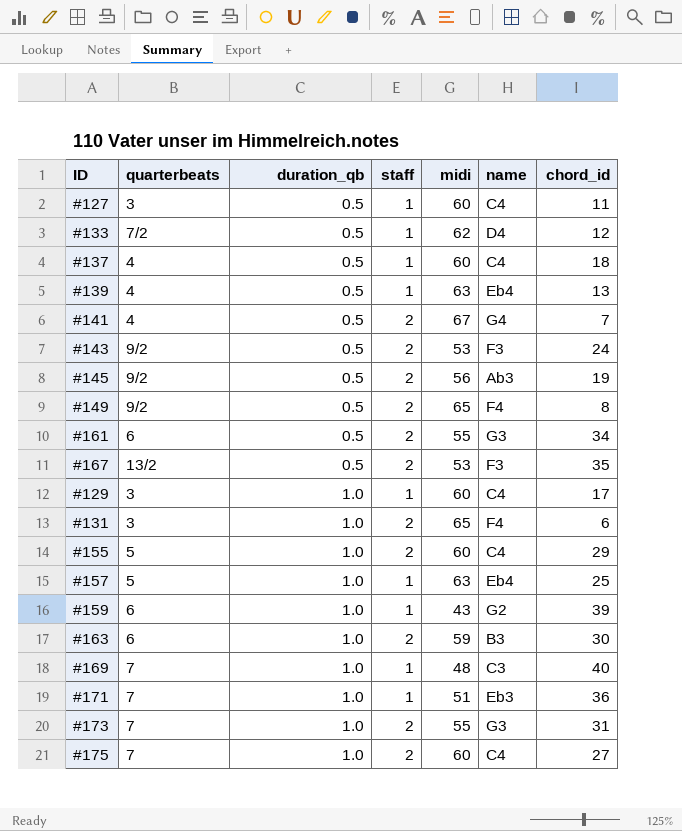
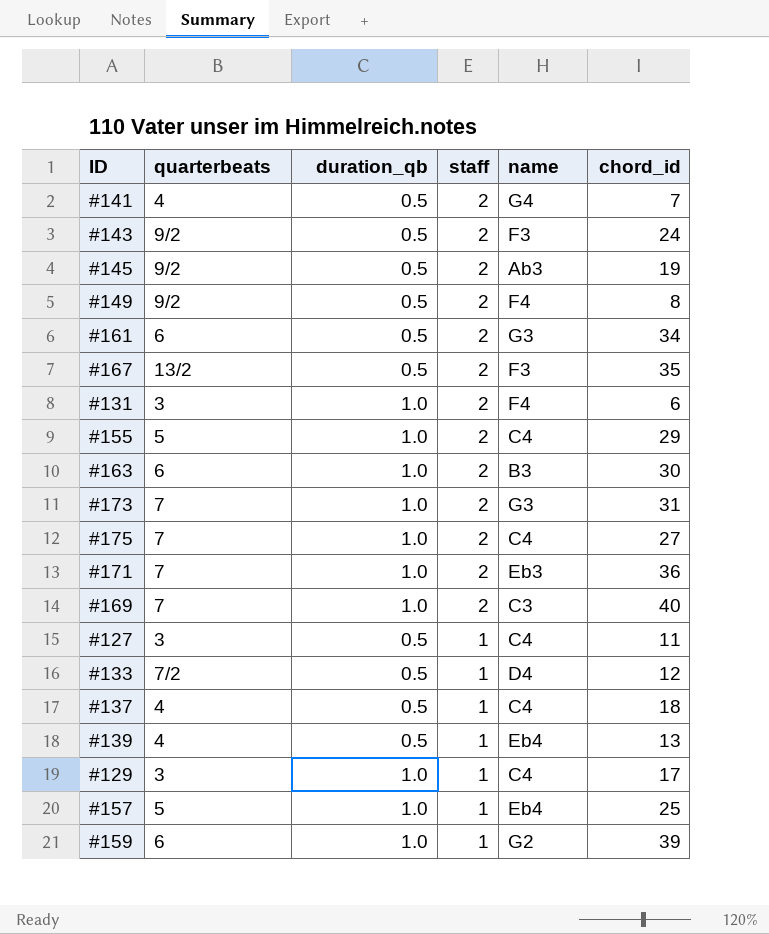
row order: duration_qb ascending -> staff descending
column midi | position: 5 -> none
#171 | staff: 1 -> 2
#169 | staff: 1 -> 2

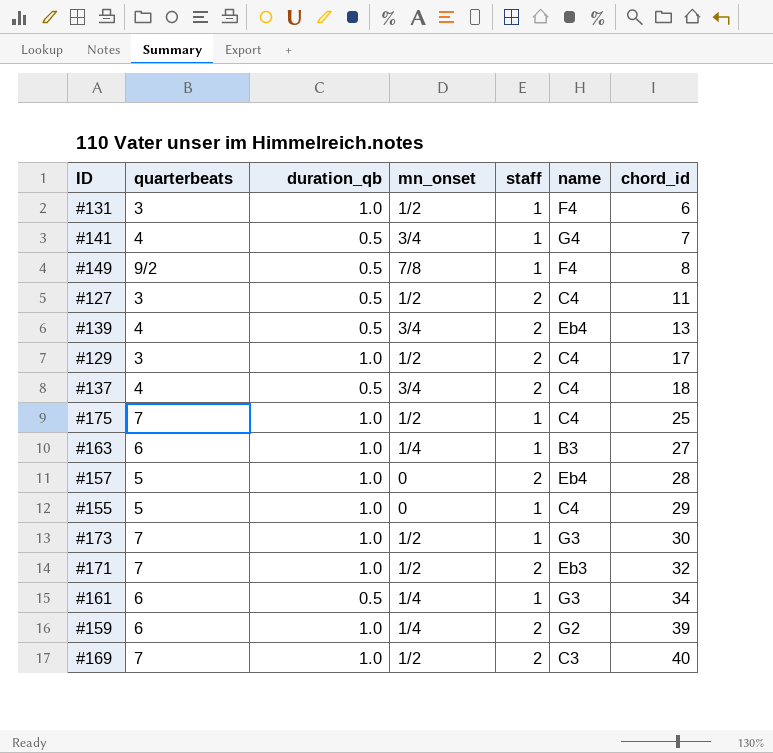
row order: staff descending -> chord_id ascending
column mn_onset | position: none -> 4
row #143: 9/2 | 0.5 | 2 | F3 | 24 -> none
row #145: 9/2 | 0.5 | 2 | Ab3 | 19 -> none
row #167: 13/2 | 0.5 | 2 | F3 | 35 -> none
row #133: 7/2 | 0.5 | 1 | D4 | 12 -> none
#131 | staff: 2 -> 1
#141 | staff: 2 -> 1
#149 | staff: 2 -> 1
#127 | staff: 1 -> 2
#139 | staff: 1 -> 2
#129 | staff: 1 -> 2
#137 | staff: 1 -> 2
#175 | staff: 2 -> 1
#175 | chord_id: 27 -> 25
#163 | staff: 2 -> 1
#163 | chord_id: 30 -> 27
#157 | staff: 1 -> 2
#157 | chord_id: 25 -> 28
#155 | staff: 2 -> 1
#173 | staff: 2 -> 1
#173 | chord_id: 31 -> 30
#171 | chord_id: 36 -> 32
#161 | staff: 2 -> 1
#159 | staff: 1 -> 2

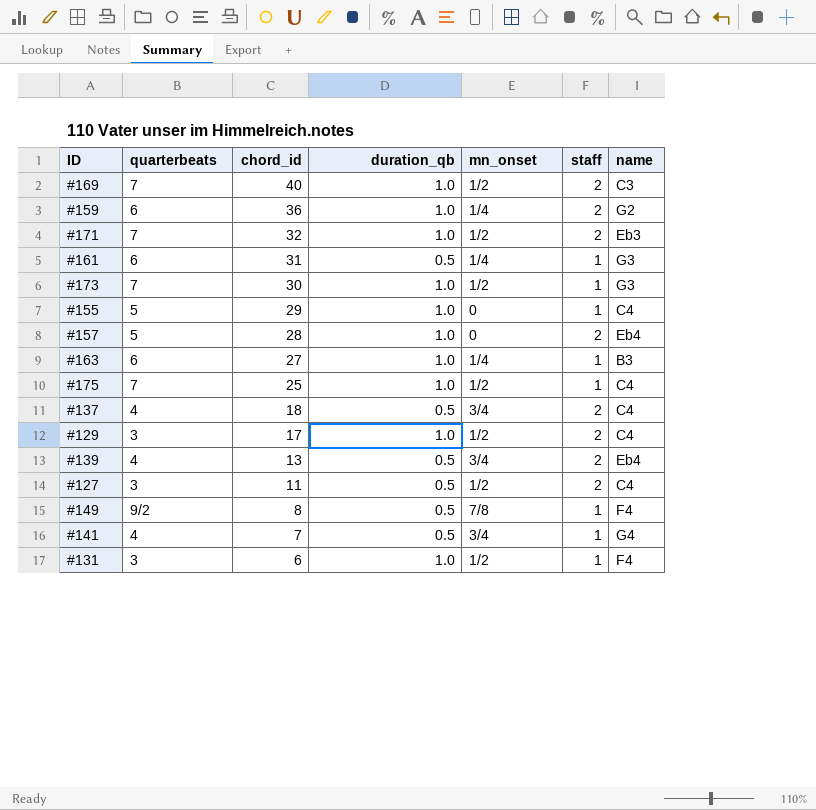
row order: chord_id ascending -> chord_id descending
column chord_id | position: 7 -> 3
#159 | chord_id: 39 -> 36
#161 | chord_id: 34 -> 31

